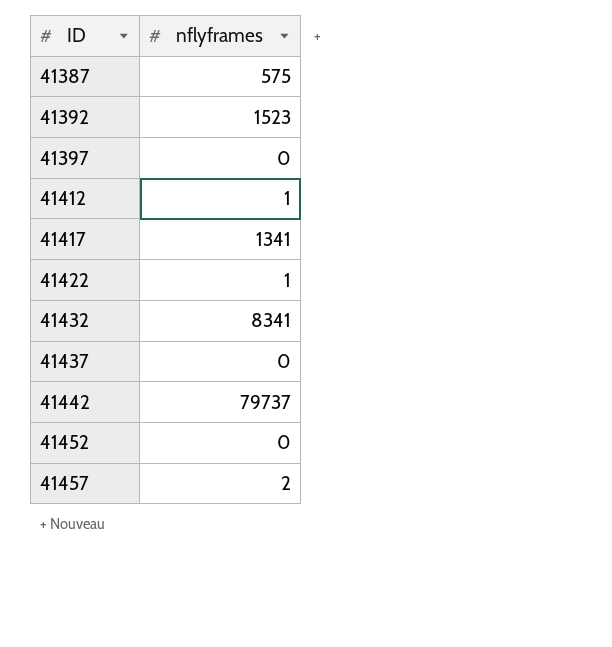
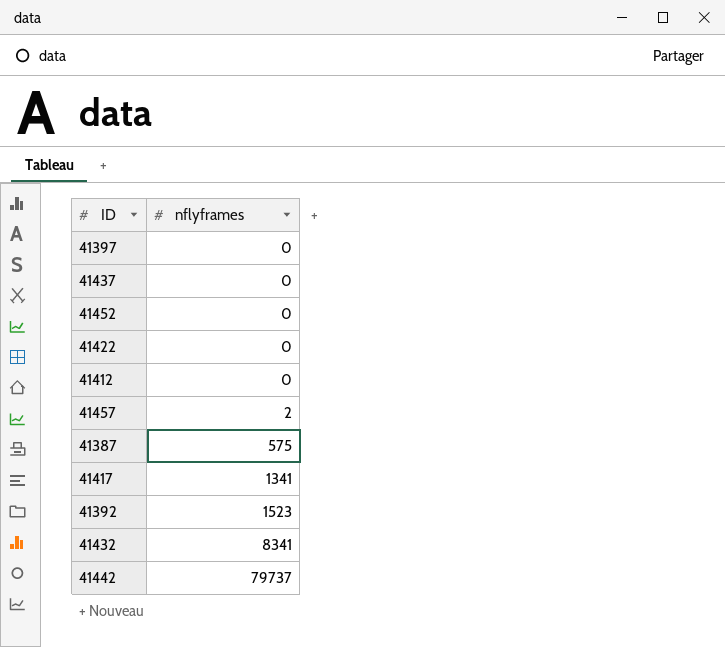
row order: ID ascending -> nflyframes ascending
41422 | nflyframes: 1 -> 0
41412 | nflyframes: 1 -> 0

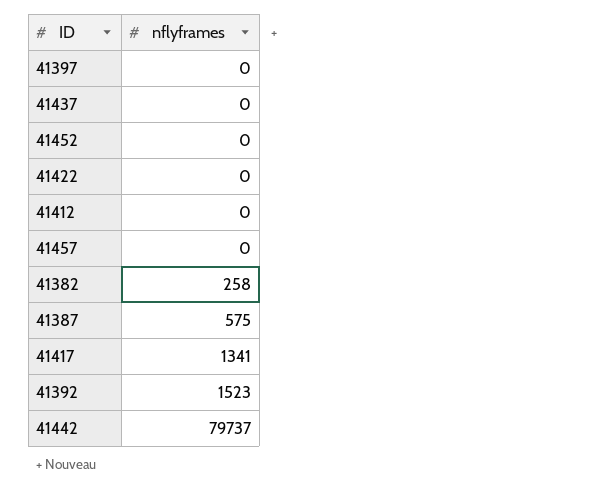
row 41432: 8341 -> none
41457 | nflyframes: 2 -> 0
row 41382: none -> 258

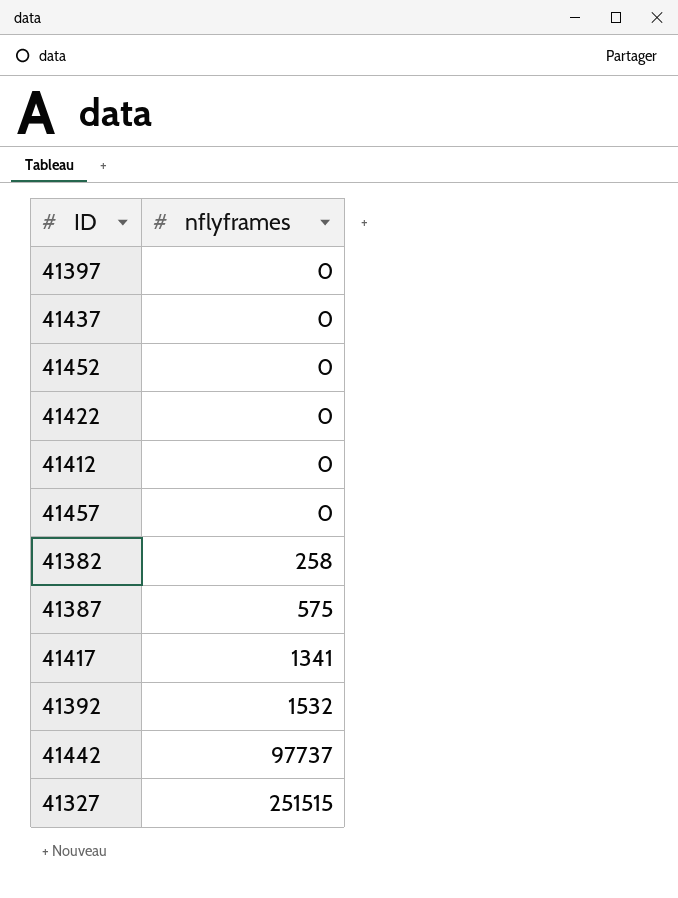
41392 | nflyframes: 1523 -> 1532
41442 | nflyframes: 79737 -> 97737
row 41327: none -> 251515

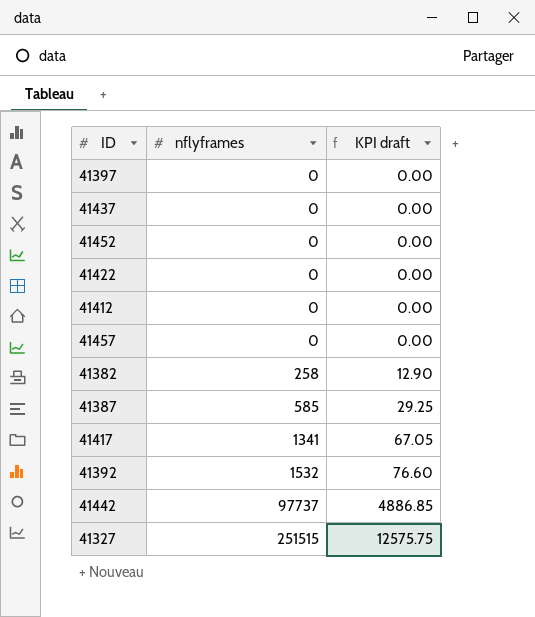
column KPI draft | formula: none -> [nflyframes] * 0.05
41387 | nflyframes: 575 -> 585

